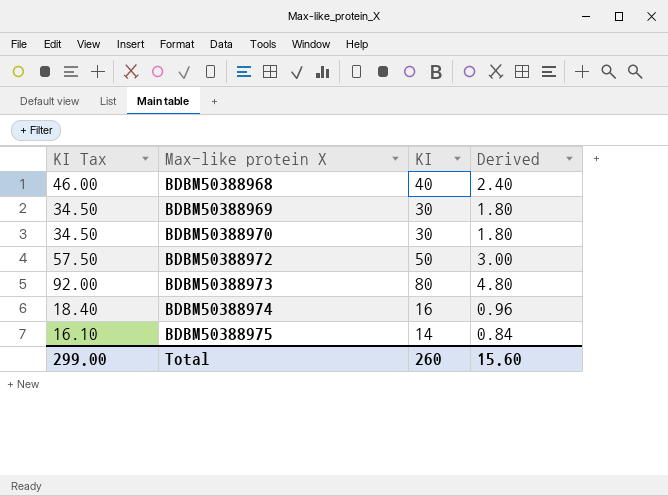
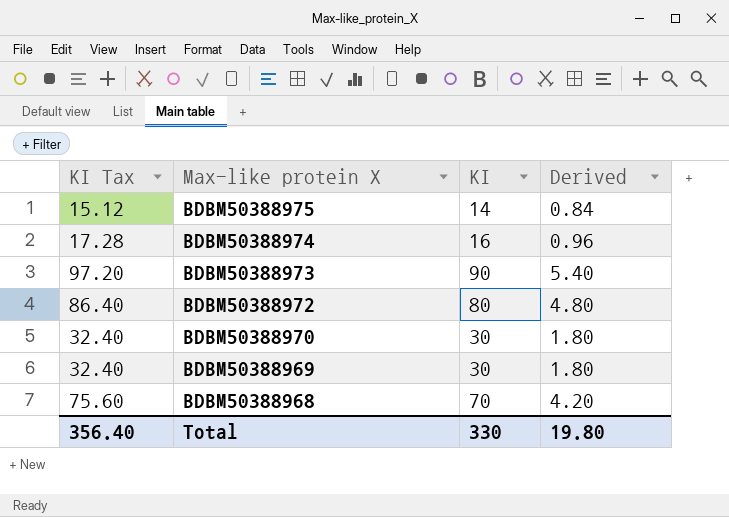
row order: Max-like protein X ascending -> Max-like protein X descending
column KI Tax | formula: [KI] * 1.15 -> [KI] * 1.08
BDBM50388973 | KI: 80 -> 90
BDBM50388973 | Derived: 4.80 -> 5.40
BDBM50388972 | KI: 50 -> 80
BDBM50388972 | Derived: 3.00 -> 4.80
BDBM50388968 | KI: 40 -> 70
BDBM50388968 | Derived: 2.40 -> 4.20
Total | KI Tax: 299.00 -> 356.40
Total | KI: 260 -> 330
Total | Derived: 15.60 -> 19.80

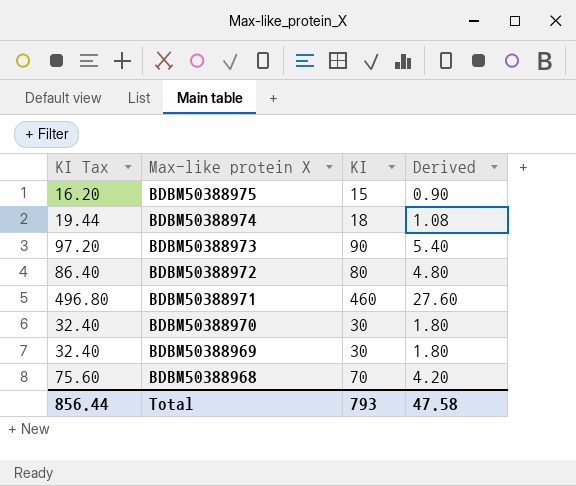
BDBM50388975 | KI Tax: 15.12 -> 16.20
BDBM50388975 | KI: 14 -> 15
BDBM50388975 | Derived: 0.84 -> 0.90
BDBM50388974 | KI Tax: 17.28 -> 19.44
BDBM50388974 | KI: 16 -> 18
BDBM50388974 | Derived: 0.96 -> 1.08
row BDBM50388971: none -> 496.80 | 460 | 27.60
Total | KI Tax: 356.40 -> 856.44
Total | KI: 330 -> 793
Total | Derived: 19.80 -> 47.58

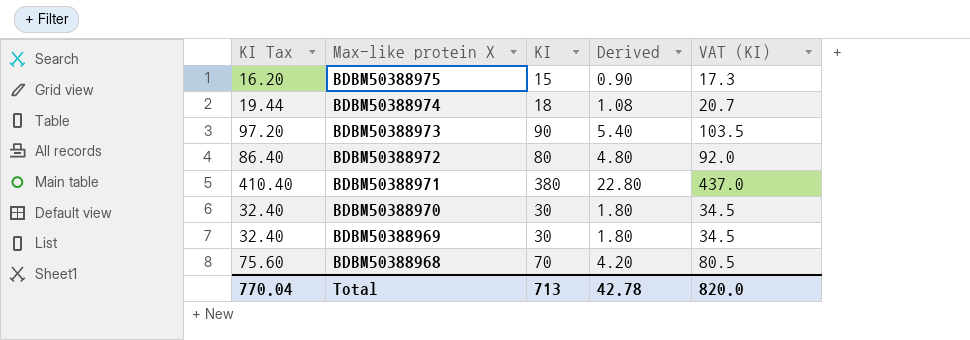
column VAT (KI) | formula: none -> [KI] * 1.15
BDBM50388971 | KI Tax: 496.80 -> 410.40
BDBM50388971 | KI: 460 -> 380
BDBM50388971 | Derived: 27.60 -> 22.80
Total | KI Tax: 856.44 -> 770.04
Total | KI: 793 -> 713
Total | Derived: 47.58 -> 42.78

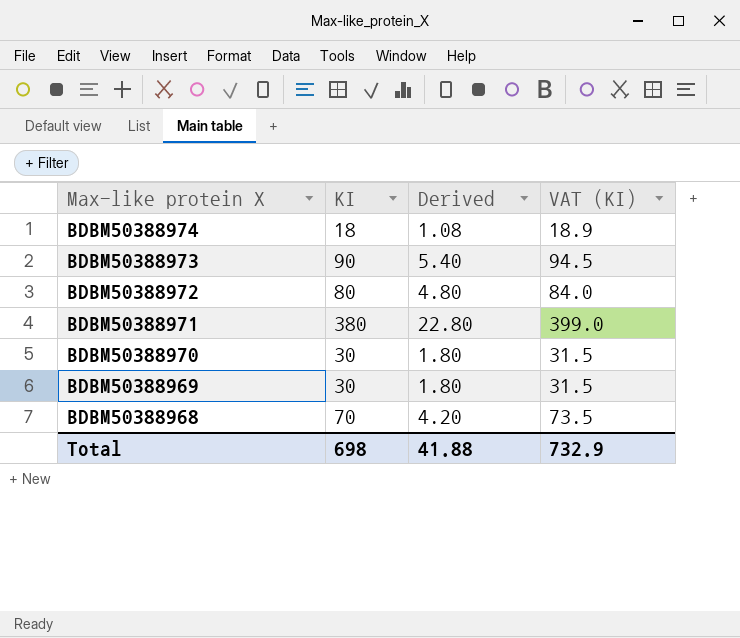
column KI Tax | formula: [KI] * 1.08 -> none
column VAT (KI) | formula: [KI] * 1.15 -> [KI] * 1.05
row BDBM50388975: 16.20 | 15 | 0.90 | 17.3 -> none
Total | KI: 713 -> 698
Total | Derived: 42.78 -> 41.88
Total | VAT (KI): 820.0 -> 732.9

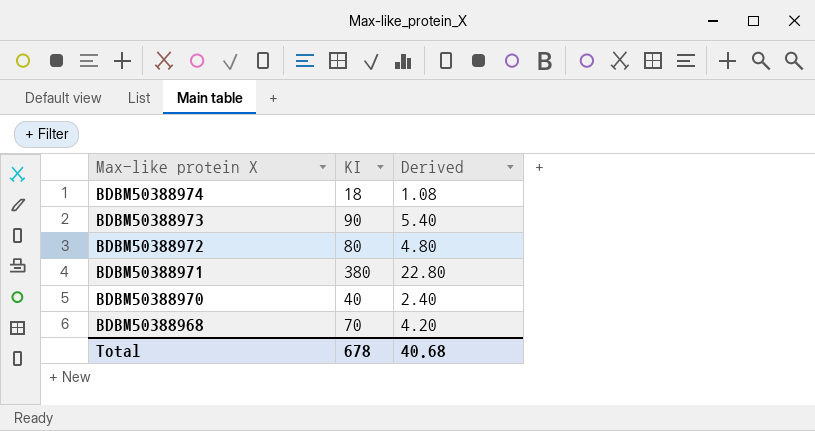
column VAT (KI) | formula: [KI] * 1.05 -> none
row BDBM50388969: 30 | 1.80 | 31.5 -> none
BDBM50388970 | KI: 30 -> 40
BDBM50388970 | Derived: 1.80 -> 2.40
Total | KI: 698 -> 678
Total | Derived: 41.88 -> 40.68

